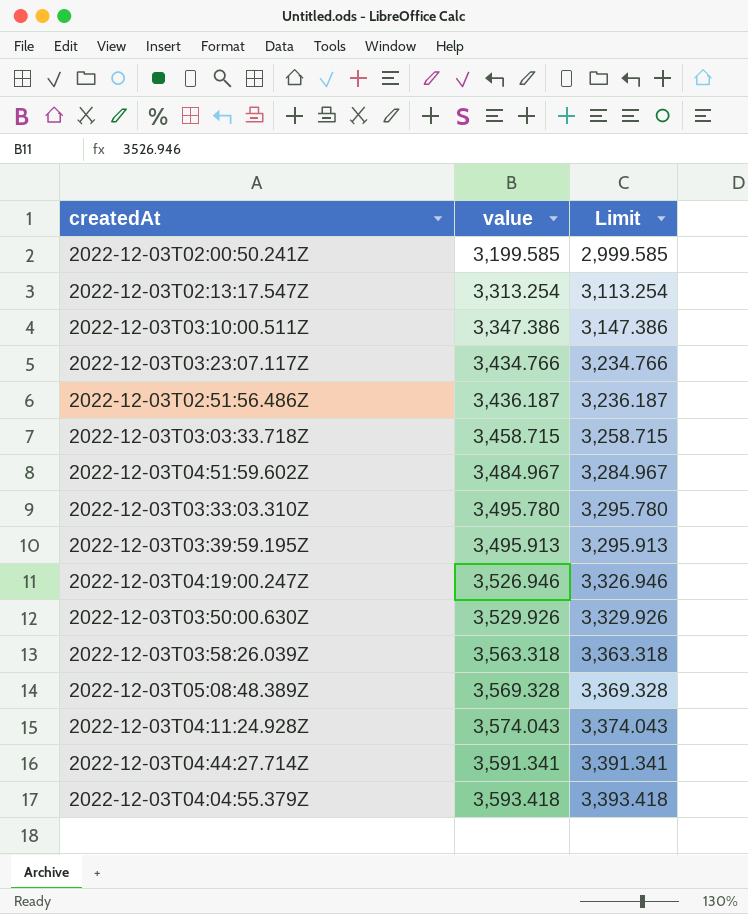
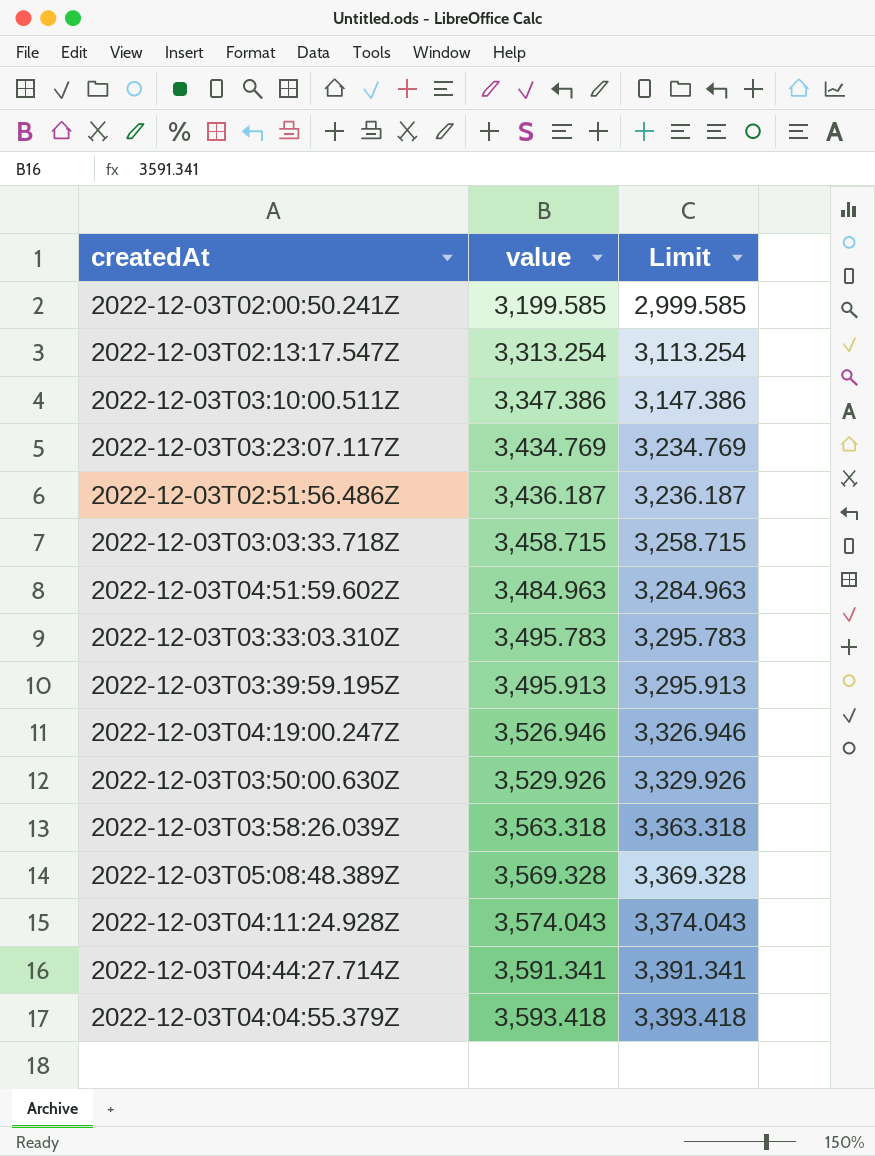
2022-12-03T03:23:07.117Z | value: 3,434.766 -> 3,434.769
2022-12-03T03:23:07.117Z | Limit: 3,234.766 -> 3,234.769
2022-12-03T04:51:59.602Z | value: 3,484.967 -> 3,484.963
2022-12-03T04:51:59.602Z | Limit: 3,284.967 -> 3,284.963
2022-12-03T03:33:03.310Z | value: 3,495.780 -> 3,495.783
2022-12-03T03:33:03.310Z | Limit: 3,295.780 -> 3,295.783

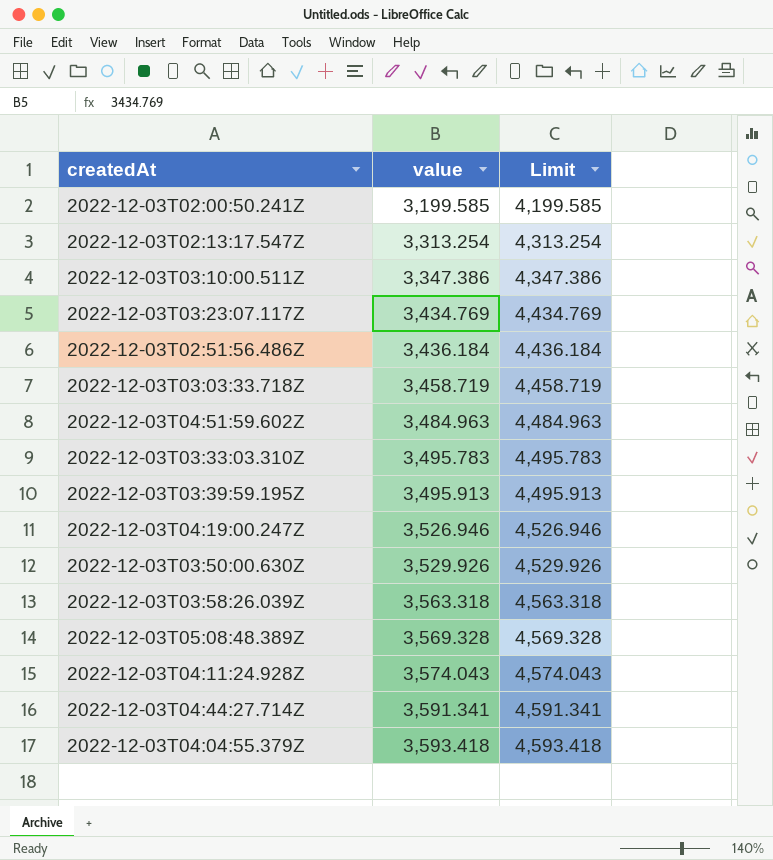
column Limit | formula: [value] - 200 -> [value] + 1000
2022-12-03T02:51:56.486Z | value: 3,436.187 -> 3,436.184
2022-12-03T03:03:33.718Z | value: 3,458.715 -> 3,458.719

